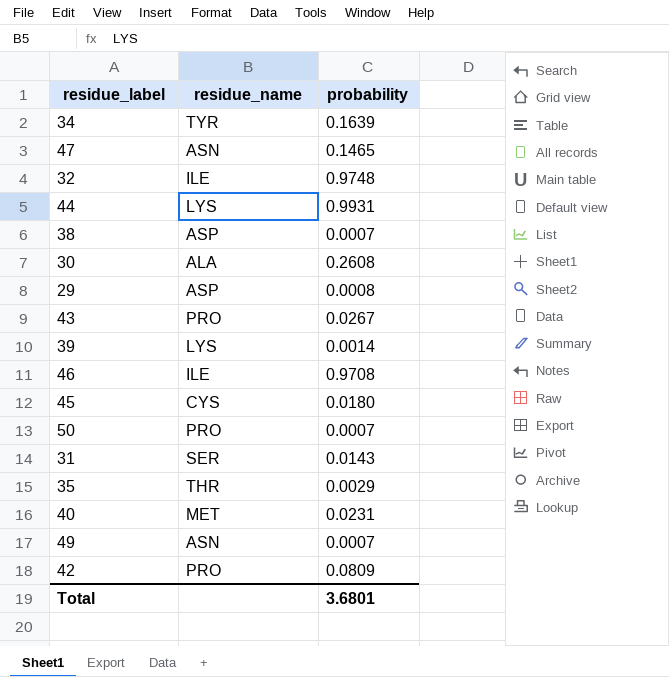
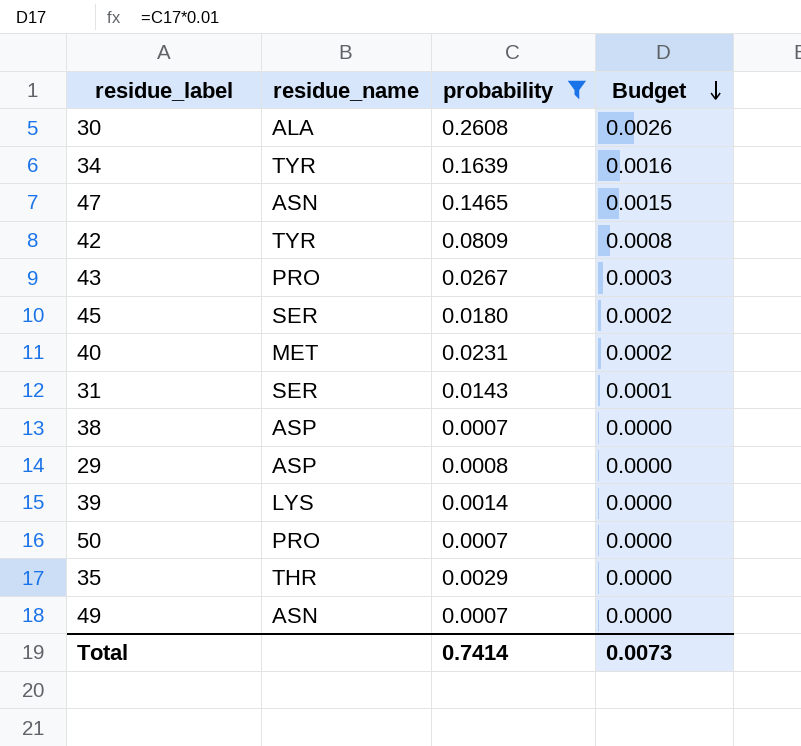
filter: none -> probability <= 0.2608
row order: none -> Budget descending
column Budget | formula: none -> [probability] * 0.01
42 | residue_name: PRO -> TYR
45 | residue_name: CYS -> SER
Total | probability: 3.6801 -> 0.7414

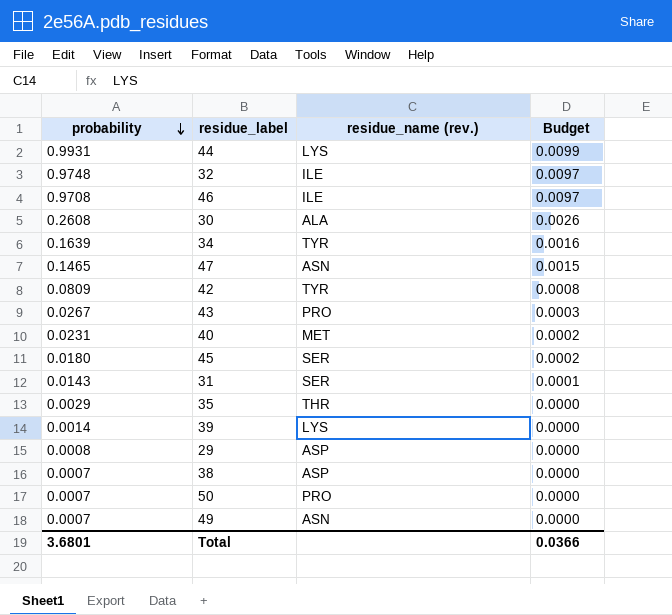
filter: probability <= 0.2608 -> none
row order: Budget descending -> probability descending
column probability | position: 3 -> 1
column name: residue_name -> residue_name (rev.)
Total | probability: 0.7414 -> 3.6801
Total | Budget: 0.0073 -> 0.0366

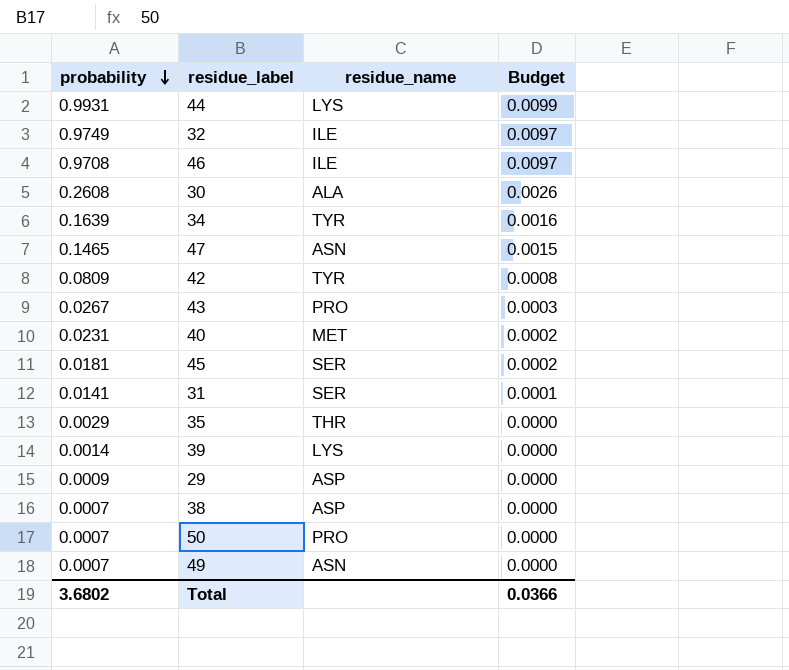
column name: residue_name (rev.) -> residue_name
32 | probability: 0.9748 -> 0.9749
45 | probability: 0.0180 -> 0.0181
31 | probability: 0.0143 -> 0.0141
29 | probability: 0.0008 -> 0.0009
Total | probability: 3.6801 -> 3.6802

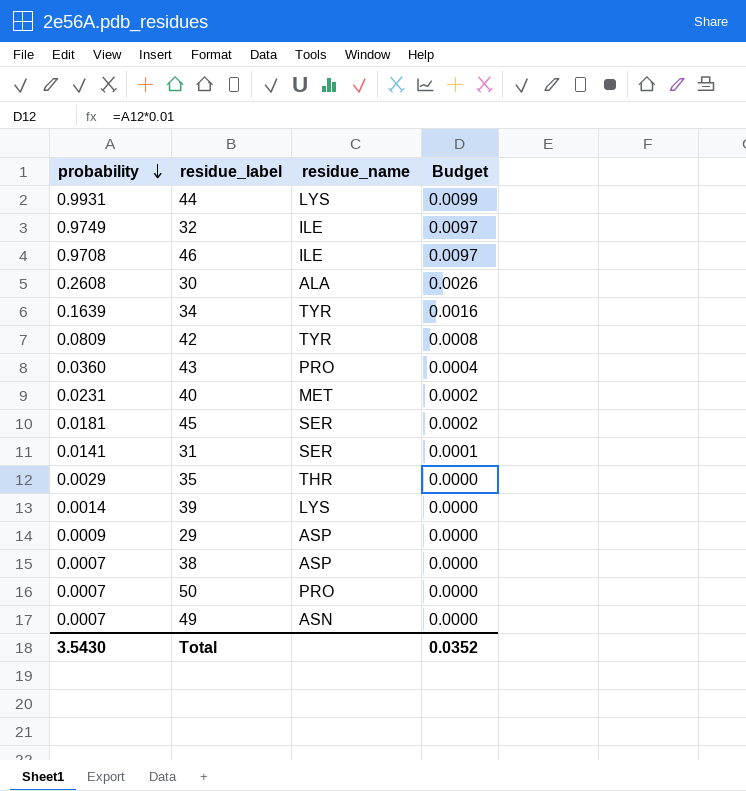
row 47: 0.1465 | ASN | 0.0015 -> none
43 | probability: 0.0267 -> 0.0360
43 | Budget: 0.0003 -> 0.0004
Total | probability: 3.6802 -> 3.5430
Total | Budget: 0.0366 -> 0.0352

